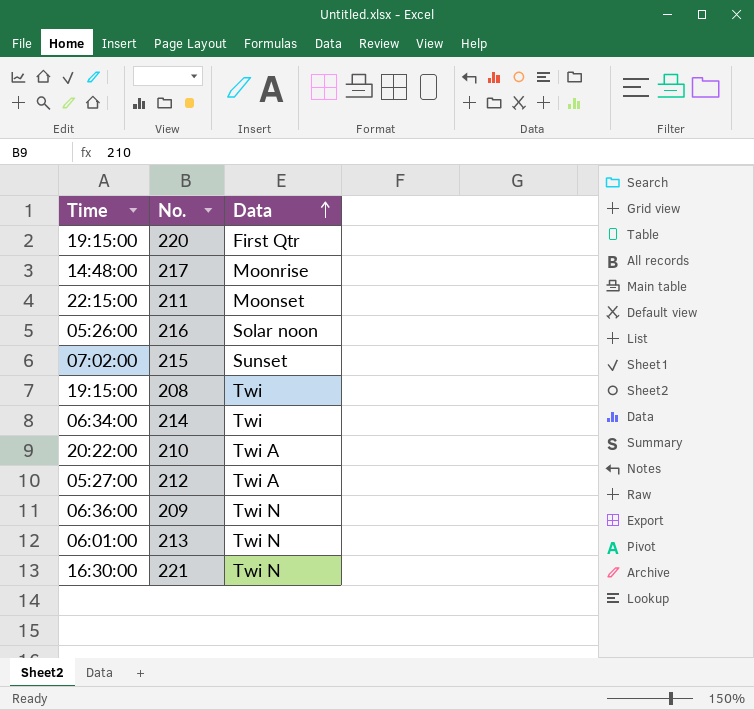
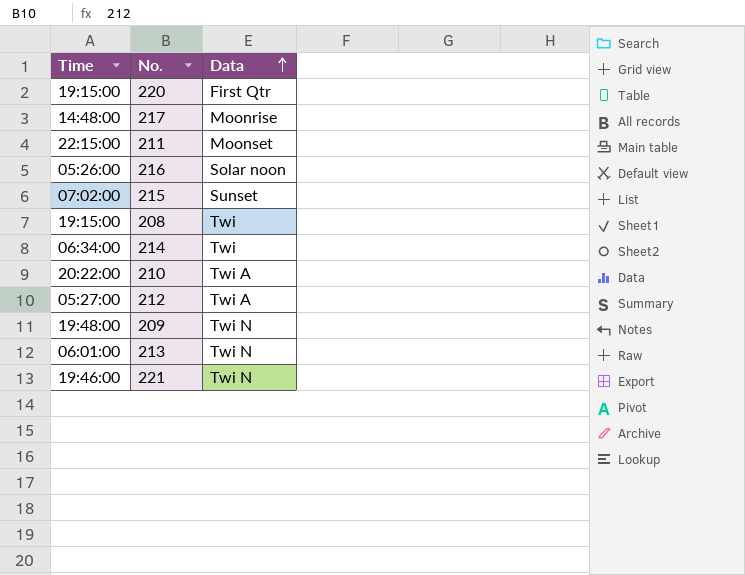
209 | Time: 06:36:00 -> 19:48:00
221 | Time: 16:30:00 -> 19:46:00

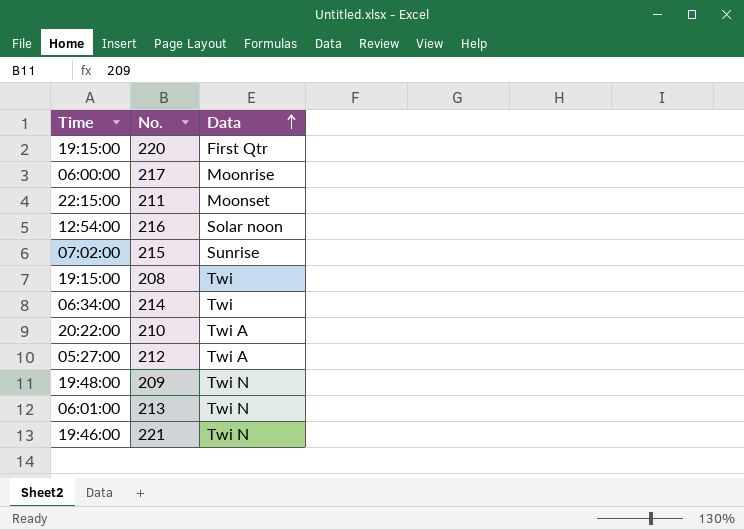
217 | Time: 14:48:00 -> 06:00:00
216 | Time: 05:26:00 -> 12:54:00
215 | Data: Sunset -> Sunrise

